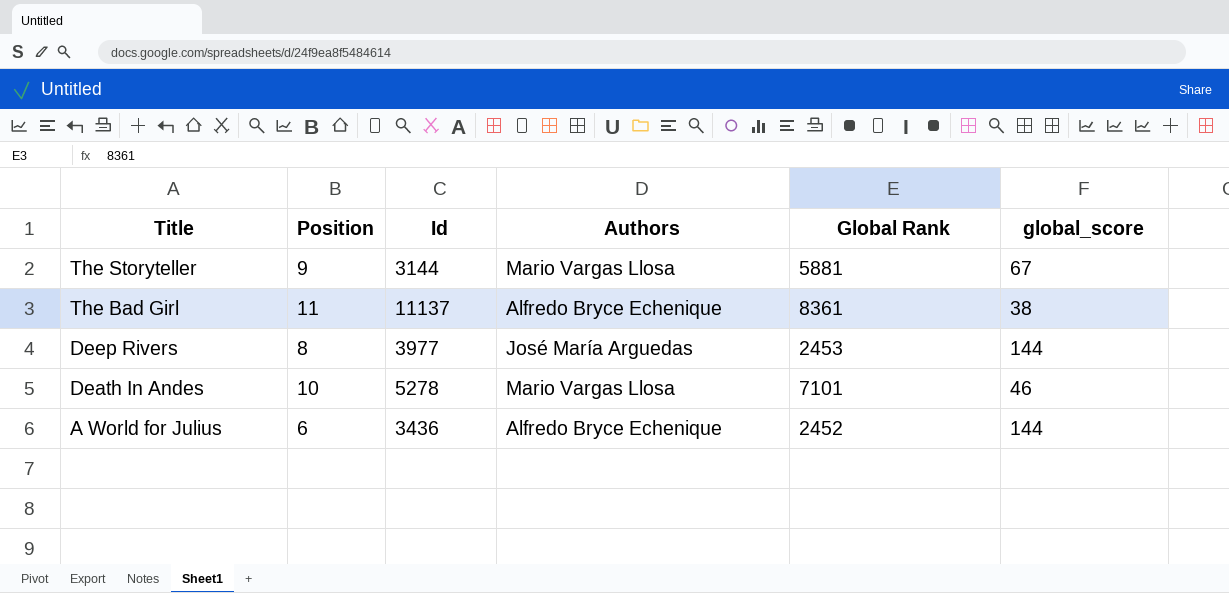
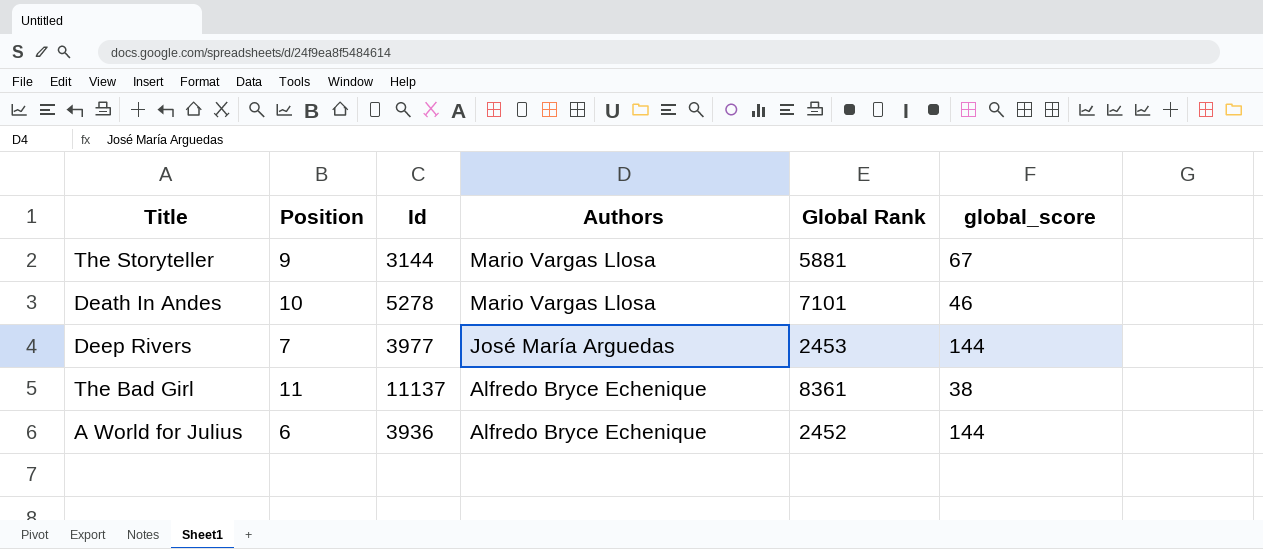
row order: Title descending -> Authors descending
Deep Rivers | Position: 8 -> 7
A World for Julius | Id: 3436 -> 3936

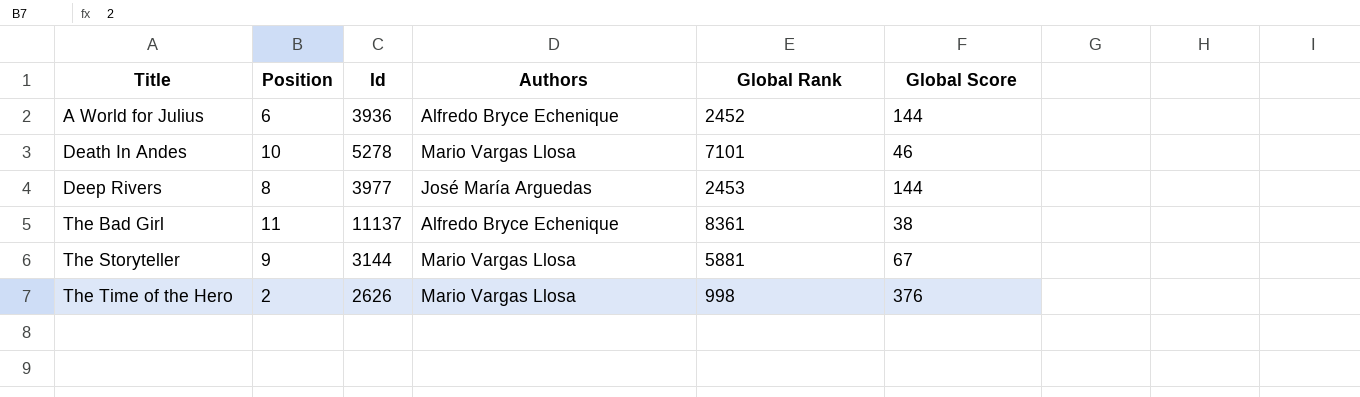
row order: Authors descending -> Title ascending
column name: global_score -> Global Score
Deep Rivers | Position: 7 -> 8
row The Time of the Hero: none -> 2 | 2626 | Mario Vargas Llosa | 998 | 376

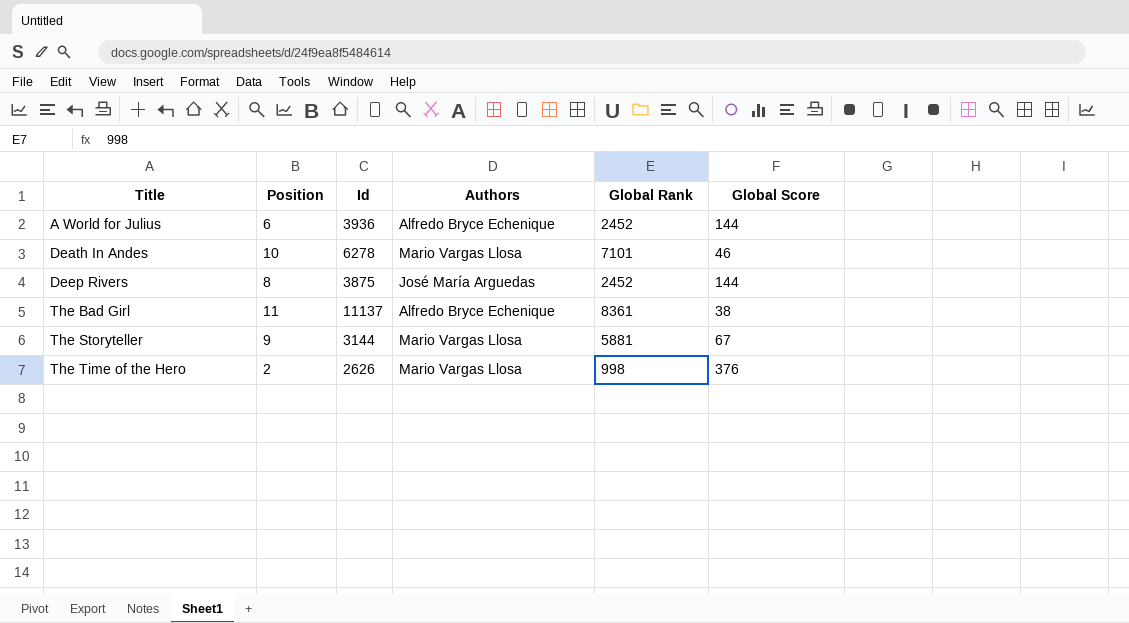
Death In Andes | Id: 5278 -> 6278
Deep Rivers | Id: 3977 -> 3875
Deep Rivers | Global Rank: 2453 -> 2452

